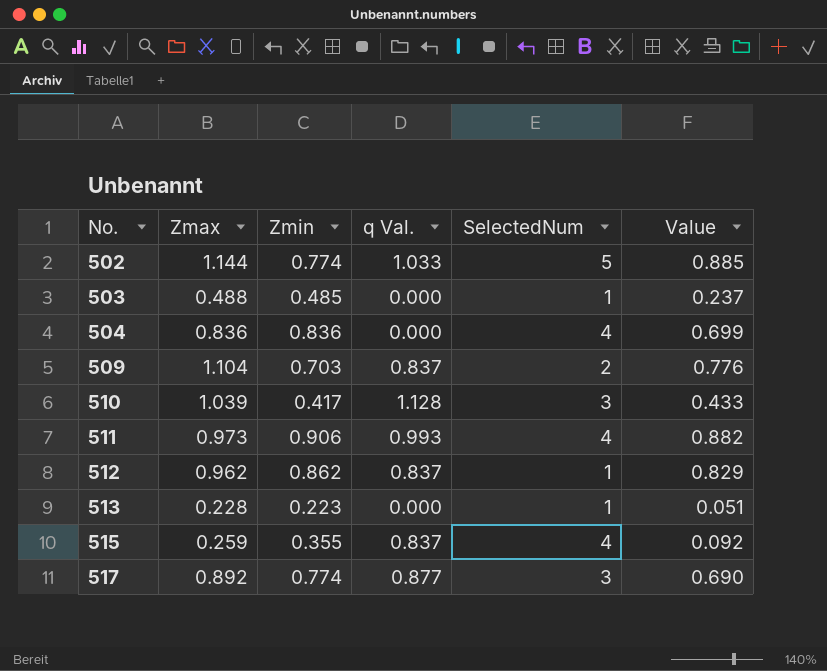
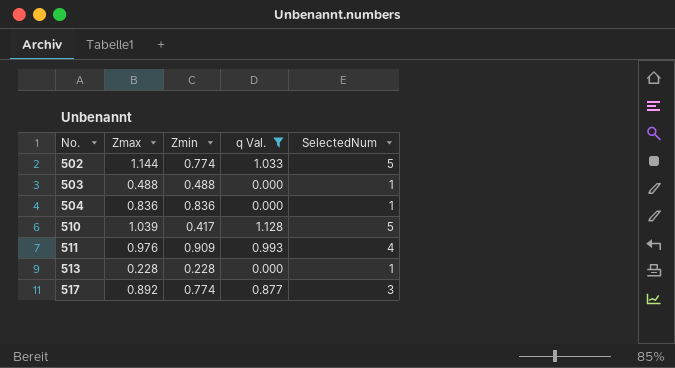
filter: none -> q Val. != 0.837
column Value | formula: [Zmax] * [Zmin] -> none
503 | Zmin: 0.485 -> 0.488
504 | SelectedNum: 4 -> 1
510 | SelectedNum: 3 -> 5
511 | Zmax: 0.973 -> 0.976
511 | Zmin: 0.906 -> 0.909
513 | Zmin: 0.223 -> 0.228

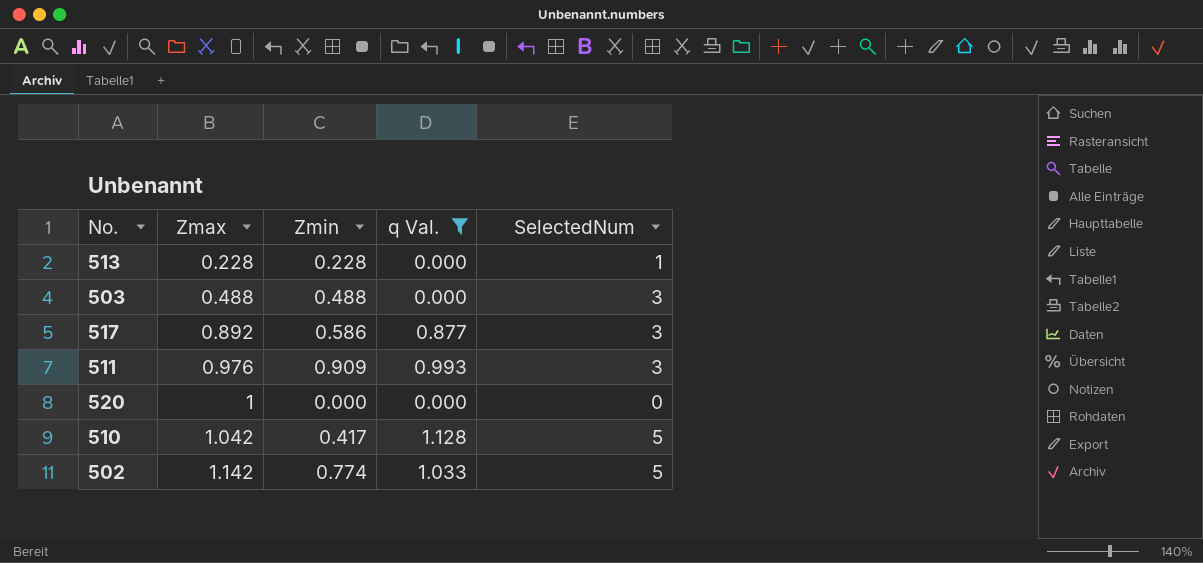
row order: No. ascending -> Zmax ascending
row 504: 0.836 | 0.836 | 0.000 | 1 -> none
503 | SelectedNum: 1 -> 3
517 | Zmin: 0.774 -> 0.586
511 | SelectedNum: 4 -> 3
row 520: none -> 1 | 0.000 | 0.000 | 0
510 | Zmax: 1.039 -> 1.042
502 | Zmax: 1.144 -> 1.142

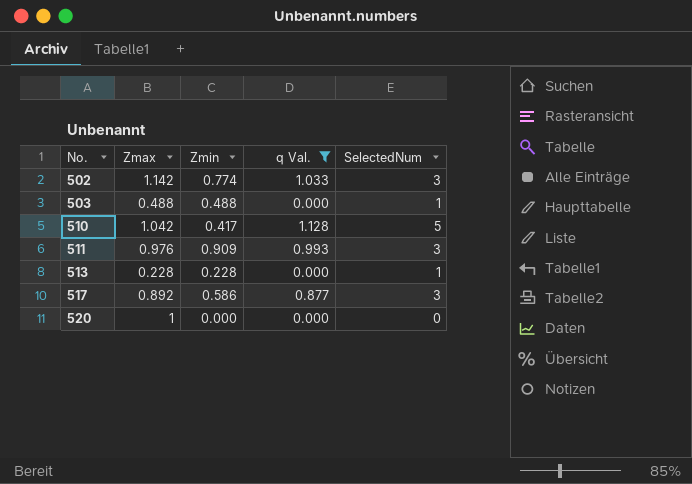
row order: Zmax ascending -> No. ascending
502 | SelectedNum: 5 -> 3
503 | SelectedNum: 3 -> 1

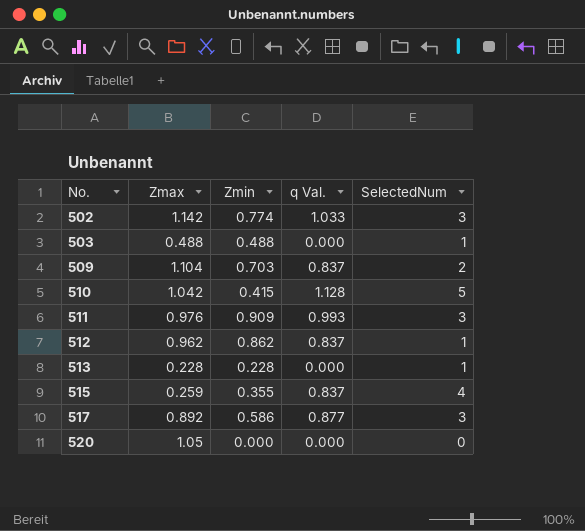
filter: q Val. != 0.837 -> none
510 | Zmin: 0.417 -> 0.415
520 | Zmax: 1 -> 1.05

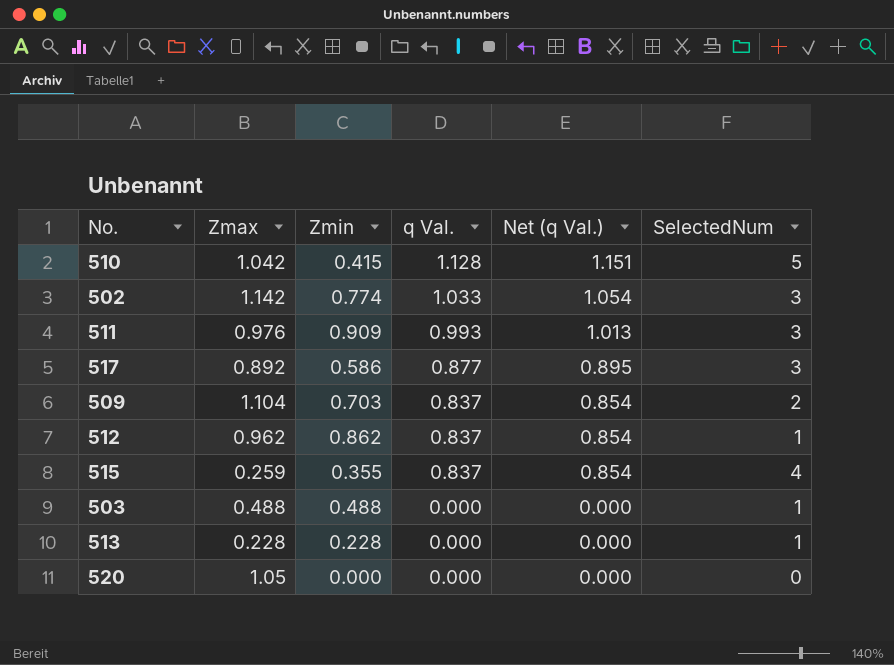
row order: No. ascending -> q Val. descending
column Net (q Val.) | formula: none -> [q Val.] * 1.02

